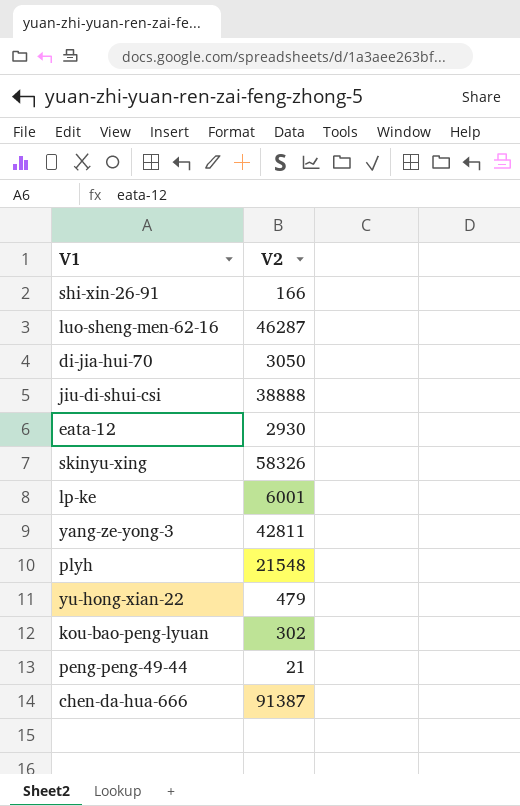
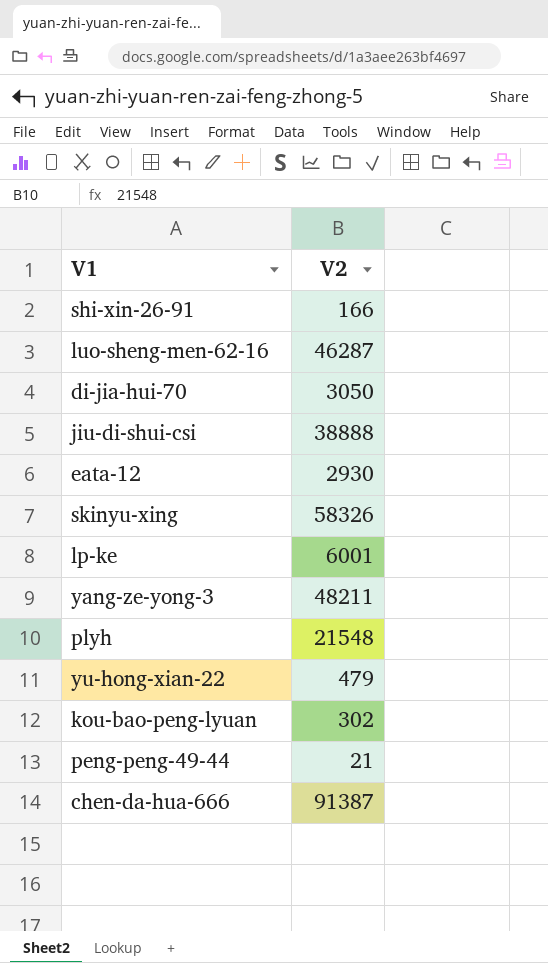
yang-ze-yong-3 | V2: 42811 -> 48211

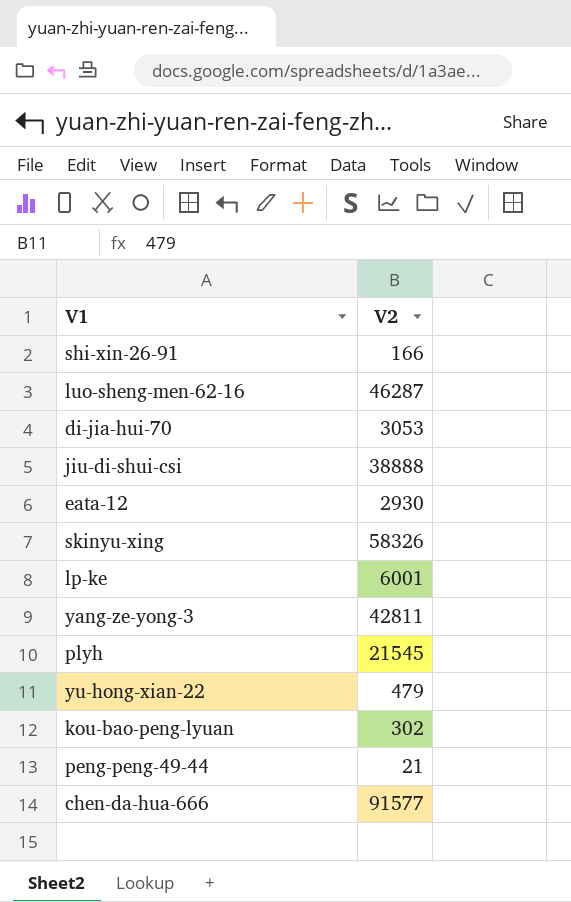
di-jia-hui-70 | V2: 3050 -> 3053
yang-ze-yong-3 | V2: 48211 -> 42811
plyh | V2: 21548 -> 21545
chen-da-hua-666 | V2: 91387 -> 91577

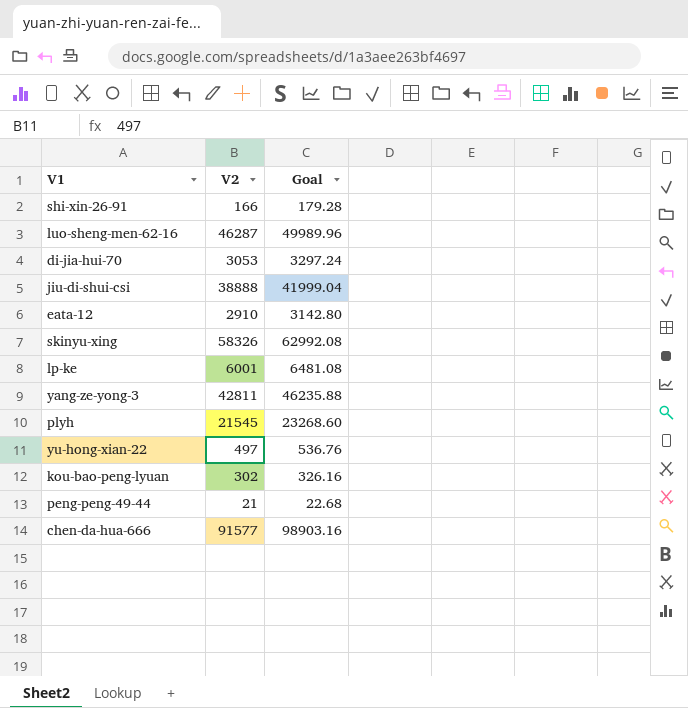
column Goal | formula: none -> [V2] * 1.08
eata-12 | V2: 2930 -> 2910
yu-hong-xian-22 | V2: 479 -> 497

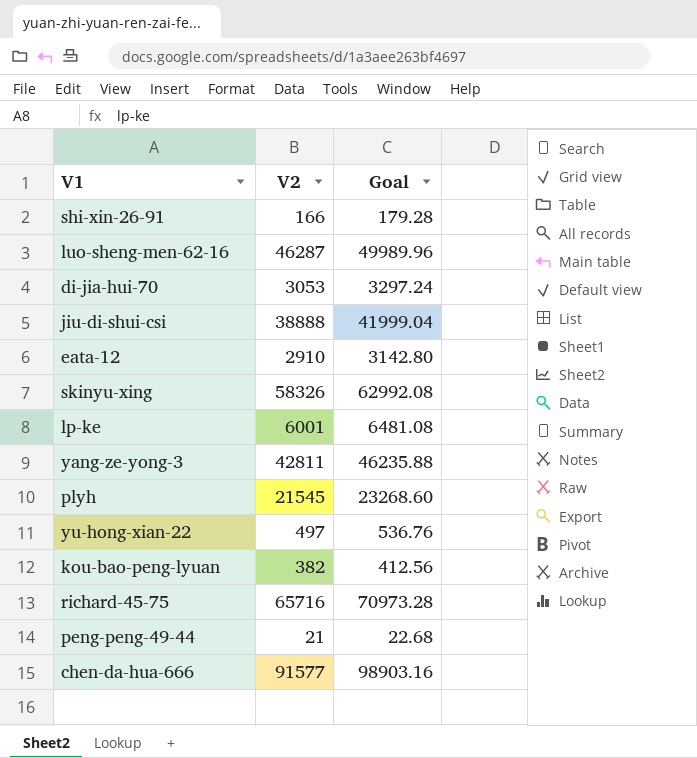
kou-bao-peng-lyuan | V2: 302 -> 382
kou-bao-peng-lyuan | Goal: 326.16 -> 412.56
row richard-45-75: none -> 65716 | 70973.28

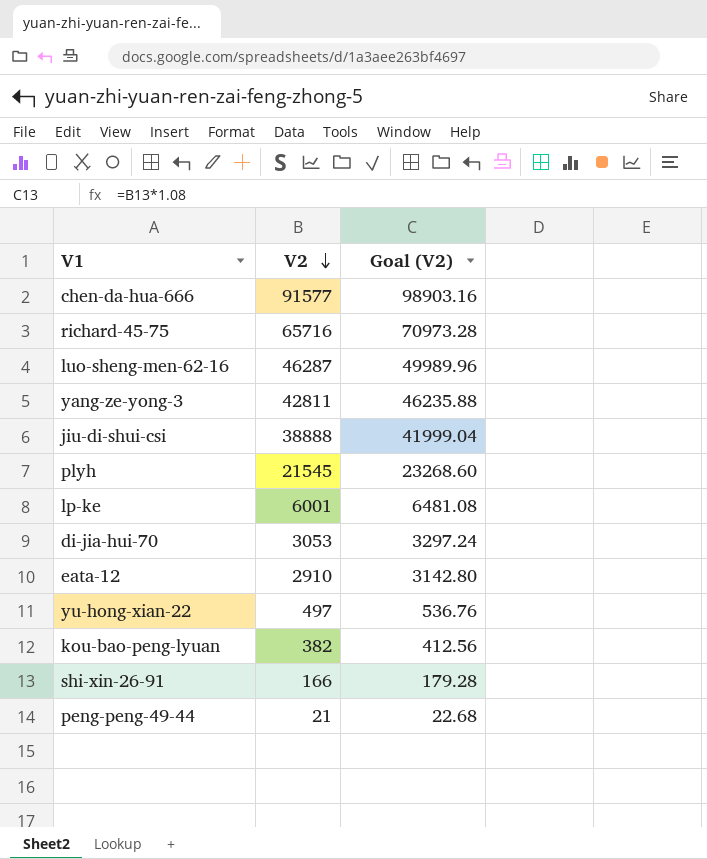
row order: none -> V2 descending
column name: Goal -> Goal (V2)
row skinyu-xing: 58326 | 62992.08 -> none

